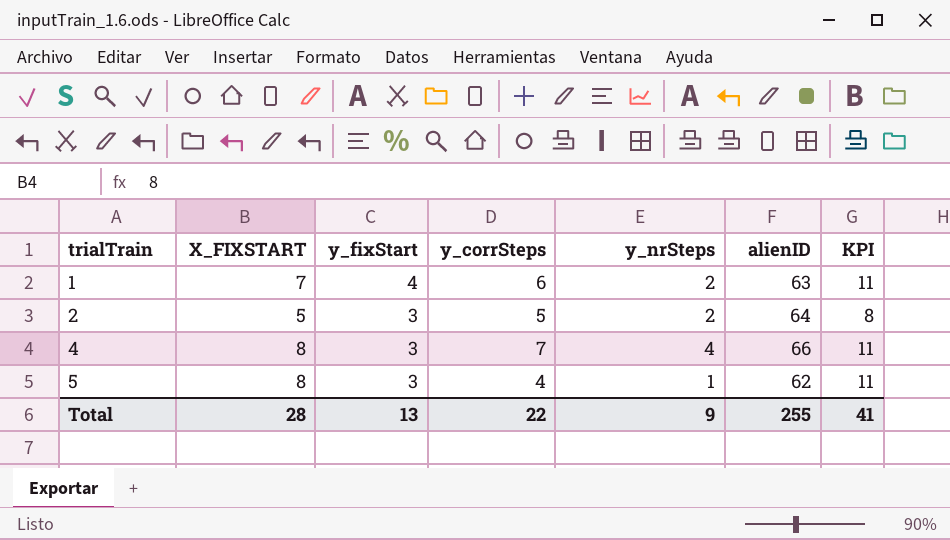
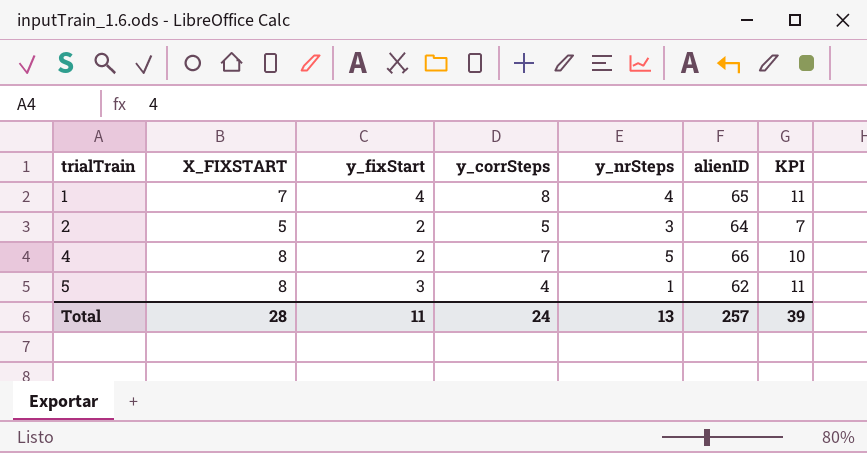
1 | y_corrSteps: 6 -> 8
1 | y_nrSteps: 2 -> 4
1 | alienID: 63 -> 65
2 | y_fixStart: 3 -> 2
2 | y_nrSteps: 2 -> 3
2 | KPI: 8 -> 7
4 | y_fixStart: 3 -> 2
4 | y_nrSteps: 4 -> 5
4 | KPI: 11 -> 10
Total | y_fixStart: 13 -> 11
Total | y_corrSteps: 22 -> 24
Total | y_nrSteps: 9 -> 13
Total | alienID: 255 -> 257
Total | KPI: 41 -> 39

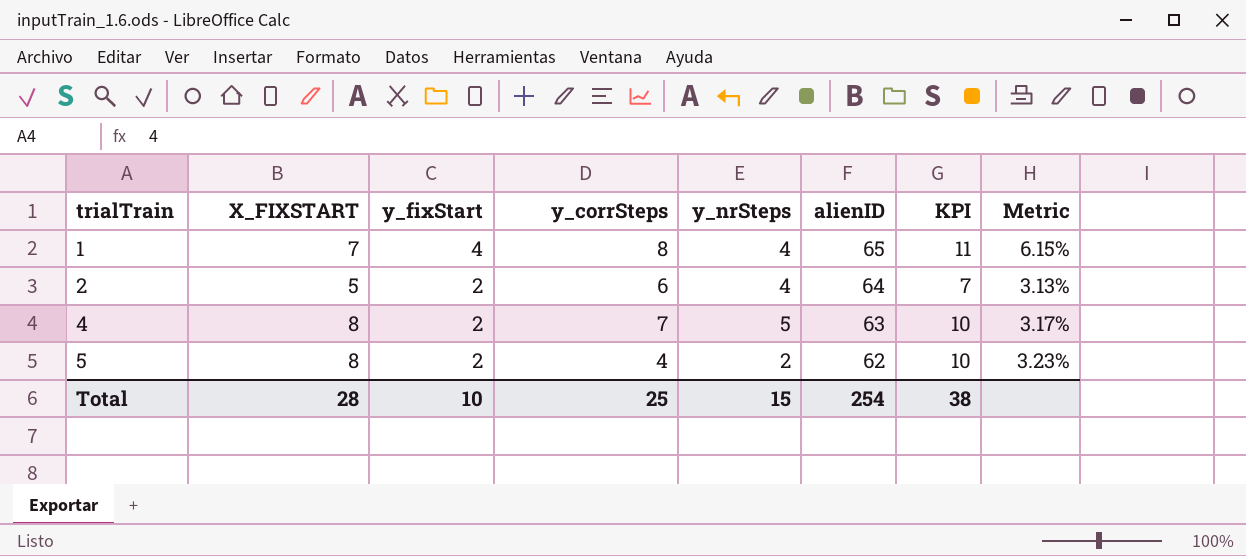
column Metric | formula: none -> [y_fixStart] / [alienID]
2 | y_corrSteps: 5 -> 6
2 | y_nrSteps: 3 -> 4
4 | alienID: 66 -> 63
5 | y_fixStart: 3 -> 2
5 | y_nrSteps: 1 -> 2
5 | KPI: 11 -> 10
Total | y_fixStart: 11 -> 10
Total | y_corrSteps: 24 -> 25
Total | y_nrSteps: 13 -> 15
Total | alienID: 257 -> 254
Total | KPI: 39 -> 38

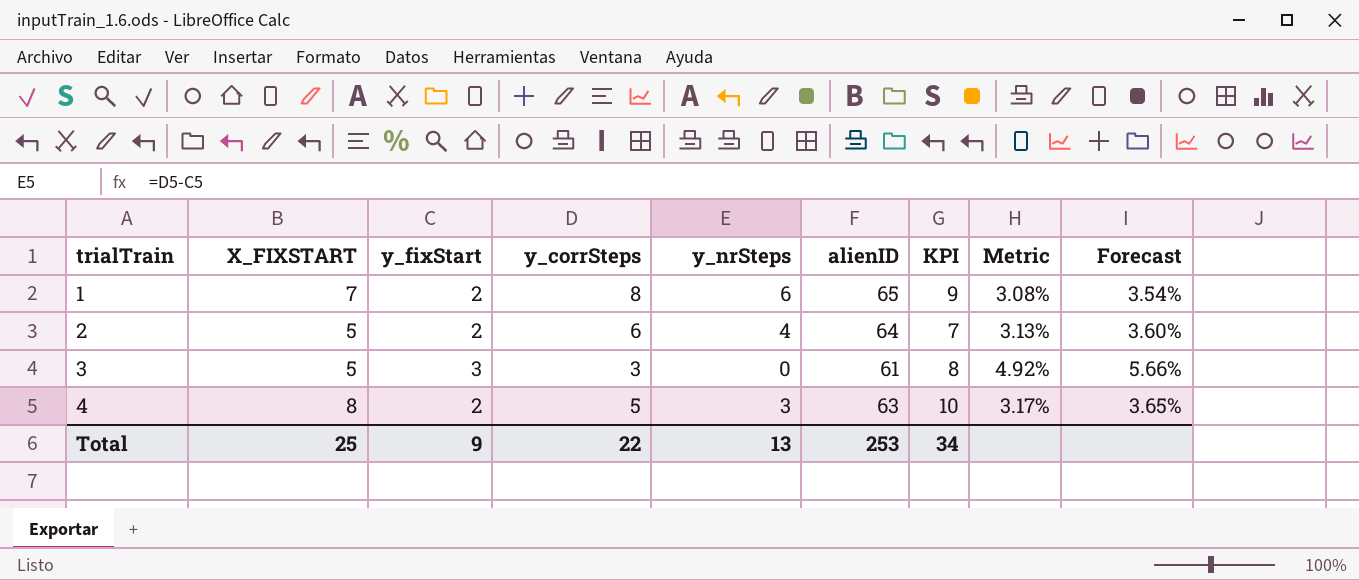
column Forecast | formula: none -> [Metric] * 1.15
row 5: 8 | 2 | 4 | 2 | 62 | 10 | 3.23% -> none
1 | y_fixStart: 4 -> 2
1 | y_nrSteps: 4 -> 6
1 | KPI: 11 -> 9
1 | Metric: 6.15% -> 3.08%
row 3: none -> 5 | 3 | 3 | 0 | 61 | 8 | 4.92% | 5.66%
4 | y_corrSteps: 7 -> 5
4 | y_nrSteps: 5 -> 3
Total | X_FIXSTART: 28 -> 25
Total | y_fixStart: 10 -> 9
Total | y_corrSteps: 25 -> 22
Total | y_nrSteps: 15 -> 13
Total | alienID: 254 -> 253
Total | KPI: 38 -> 34

